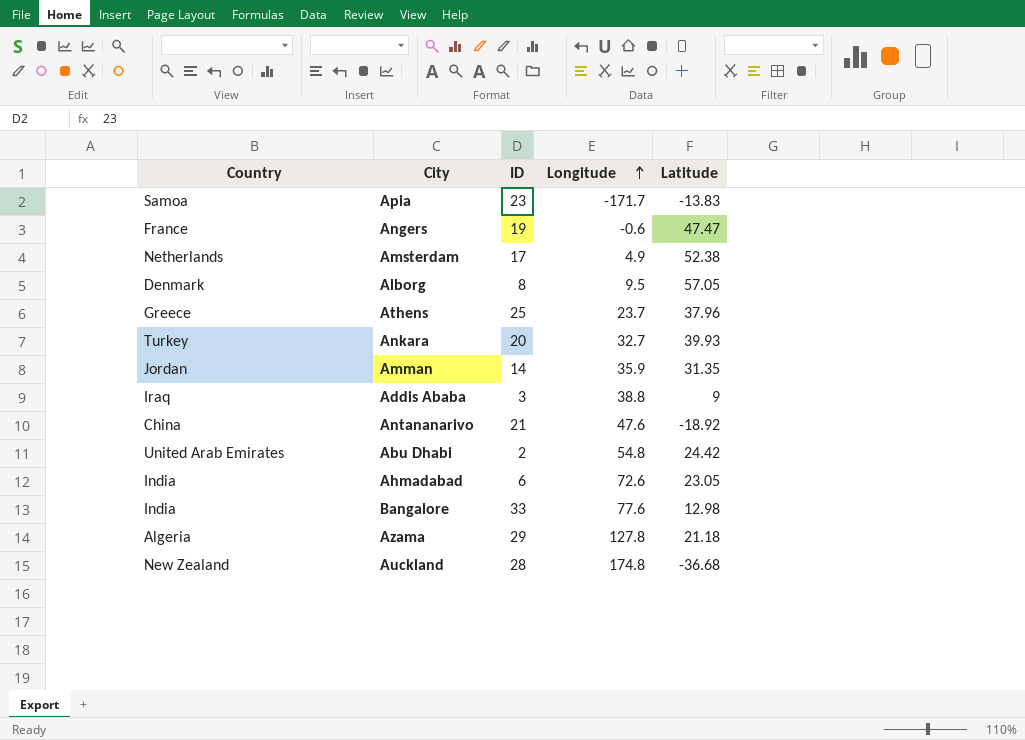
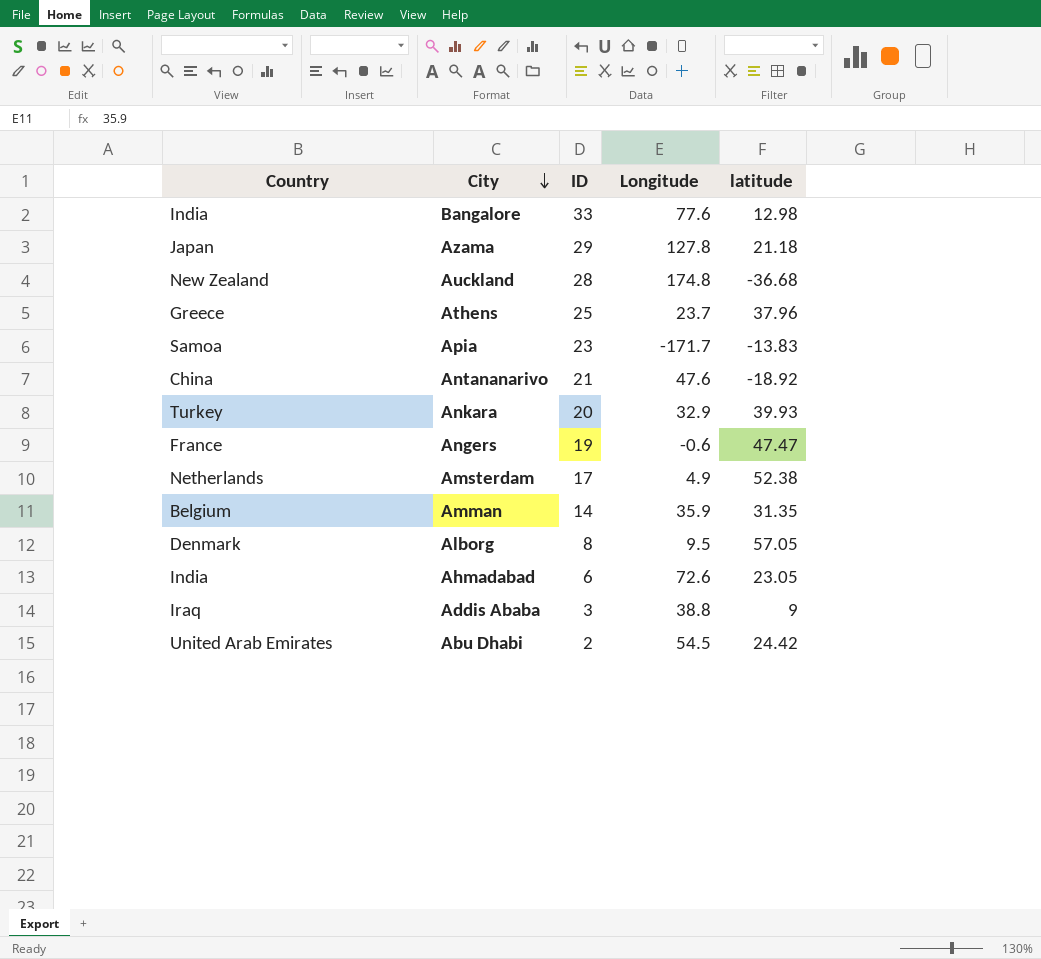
row order: Longitude ascending -> City descending
column name: Latitude -> latitude
Azama | Country: Algeria -> Japan
Ankara | Longitude: 32.7 -> 32.9
Amman | Country: Jordan -> Belgium
Abu Dhabi | Longitude: 54.8 -> 54.5

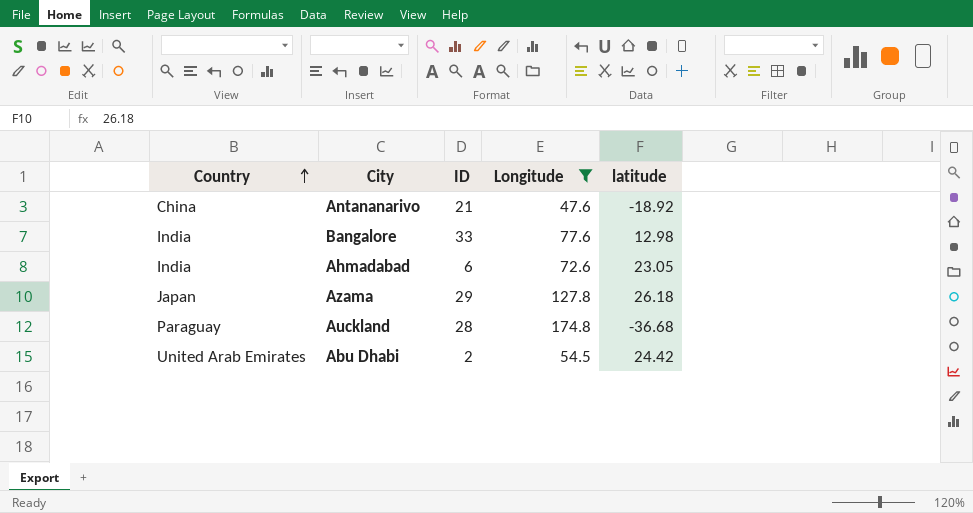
filter: none -> Longitude >= 47.6
row order: City descending -> Country ascending
Azama | latitude: 21.18 -> 26.18
Auckland | Country: New Zealand -> Paraguay

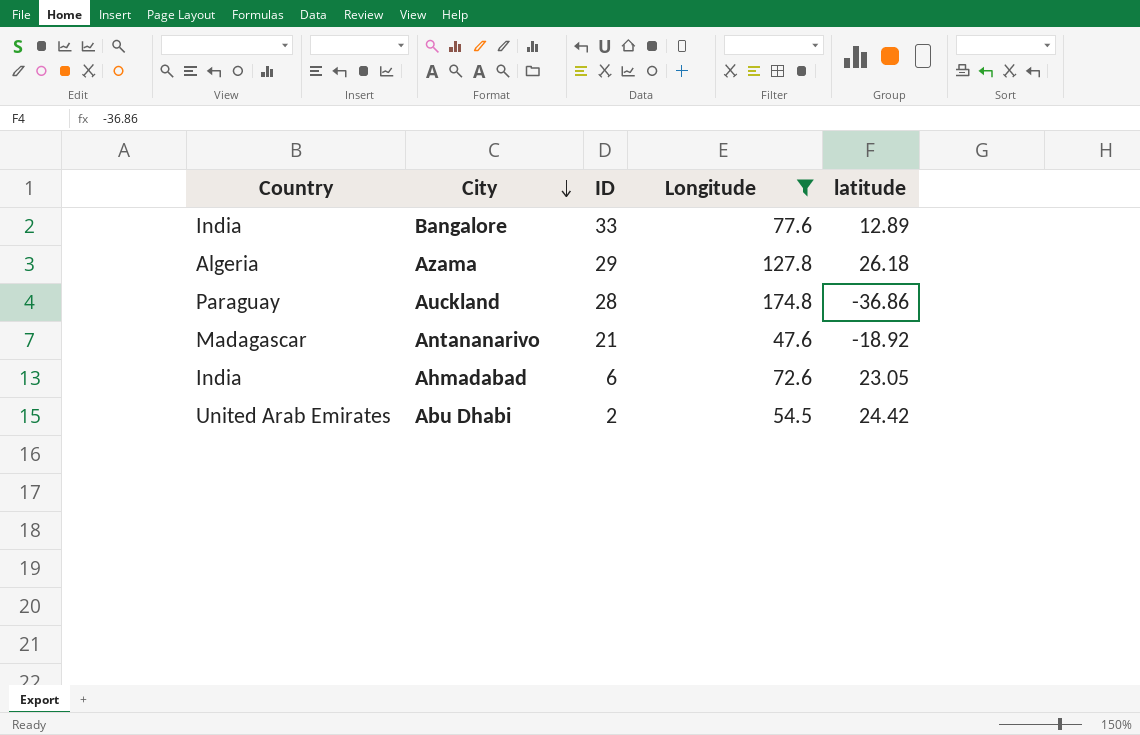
row order: Country ascending -> City descending
Bangalore | latitude: 12.98 -> 12.89
Azama | Country: Japan -> Algeria
Auckland | latitude: -36.68 -> -36.86
Antananarivo | Country: China -> Madagascar

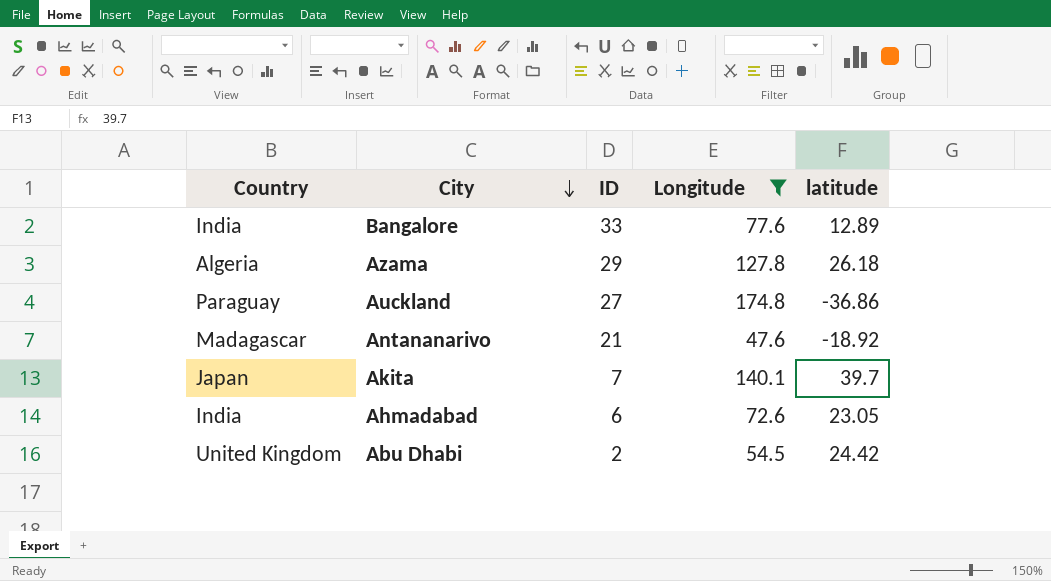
Auckland | ID: 28 -> 27
row Akita: none -> Japan | 7 | 140.1 | 39.7
Abu Dhabi | Country: United Arab Emirates -> United Kingdom

